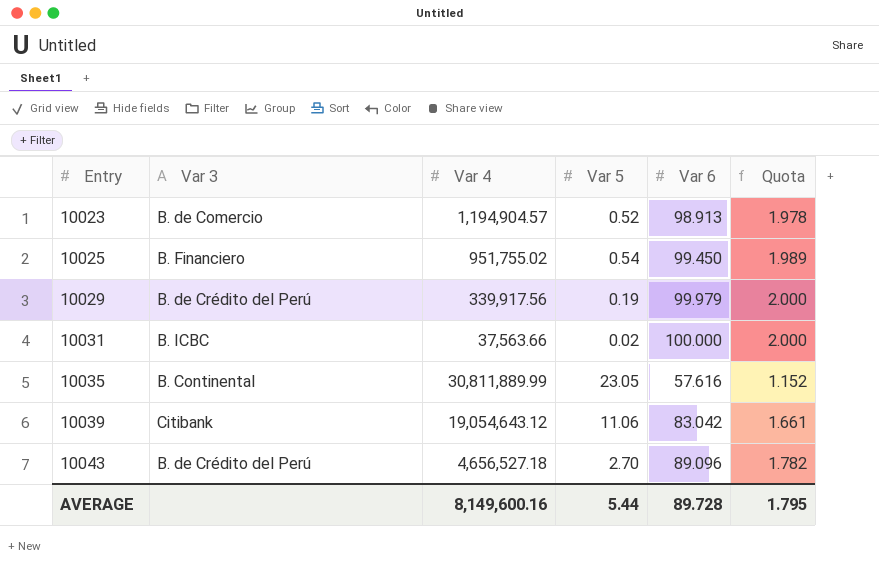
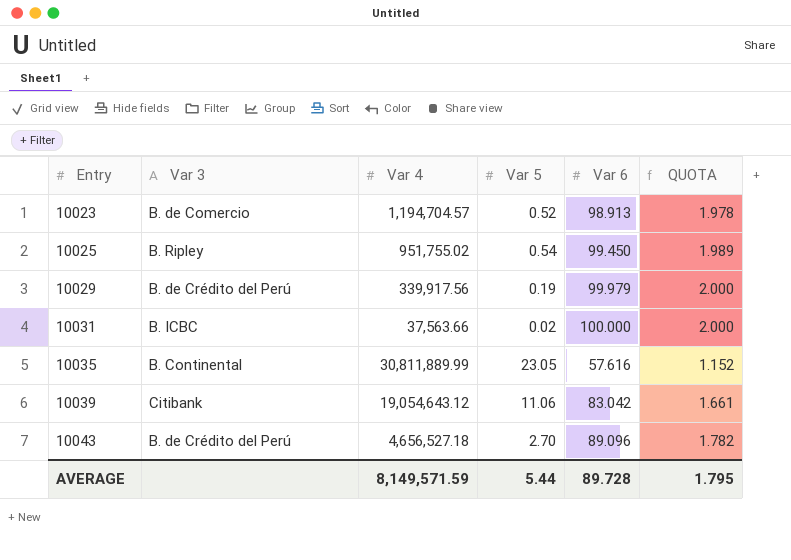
column name: Quota -> QUOTA
10023 | Var 4: 1,194,904.57 -> 1,194,704.57
10025 | Var 3: B. Financiero -> B. Ripley
AVERAGE | Var 4: 8,149,600.16 -> 8,149,571.59

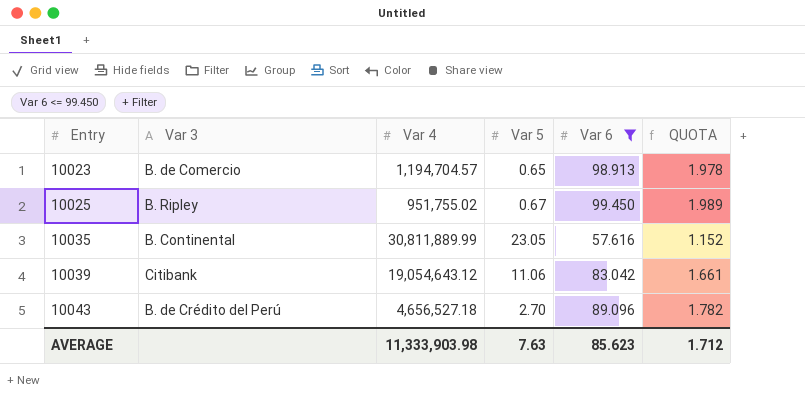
filter: none -> Var 6 <= 99.450
10023 | Var 5: 0.52 -> 0.65
10025 | Var 5: 0.54 -> 0.67
AVERAGE | Var 4: 8,149,571.59 -> 11,333,903.98
AVERAGE | Var 5: 5.44 -> 7.63
AVERAGE | Var 6: 89.728 -> 85.623
AVERAGE | QUOTA: 1.795 -> 1.712

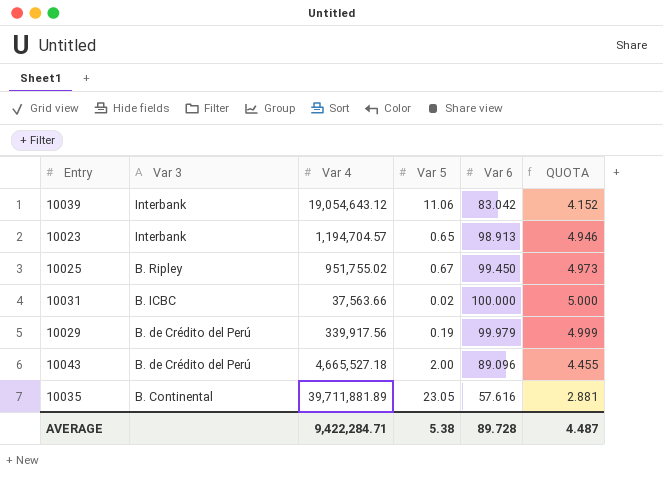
filter: Var 6 <= 99.450 -> none
row order: Entry ascending -> Var 3 descending
column QUOTA | formula: [Var 6] * 0.02 -> [Var 6] * 0.05
10039 | Var 3: Citibank -> Interbank
10023 | Var 3: B. de Comercio -> Interbank
10043 | Var 4: 4,656,527.18 -> 4,665,527.18
10043 | Var 5: 2.70 -> 2.00
10035 | Var 4: 30,811,889.99 -> 39,711,881.89
AVERAGE | Var 4: 11,333,903.98 -> 9,422,284.71
AVERAGE | Var 5: 7.63 -> 5.38
AVERAGE | Var 6: 85.623 -> 89.728
AVERAGE | QUOTA: 1.712 -> 4.487

